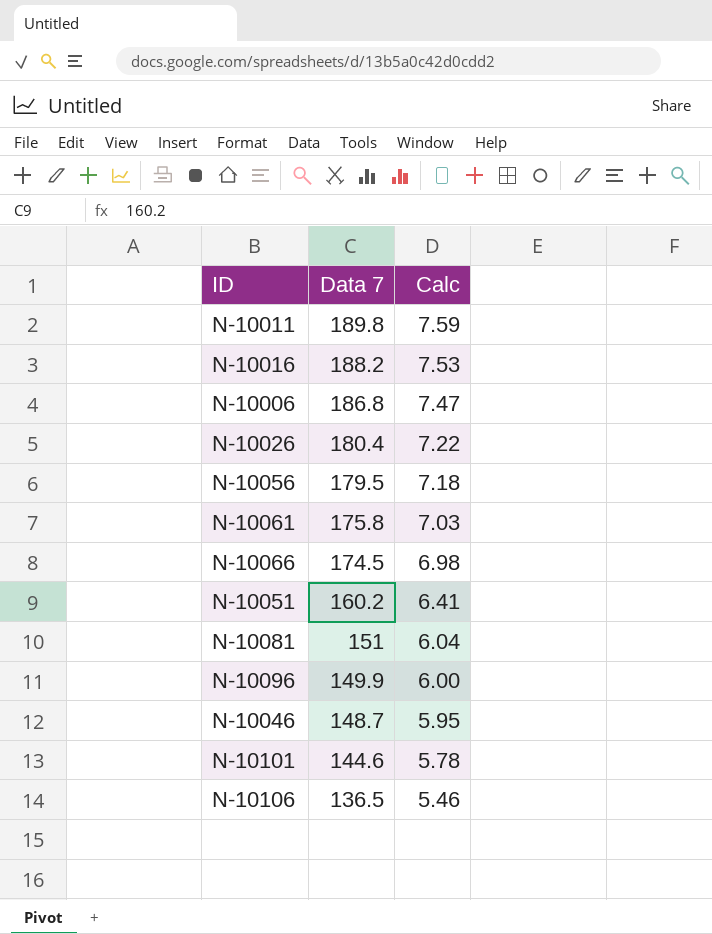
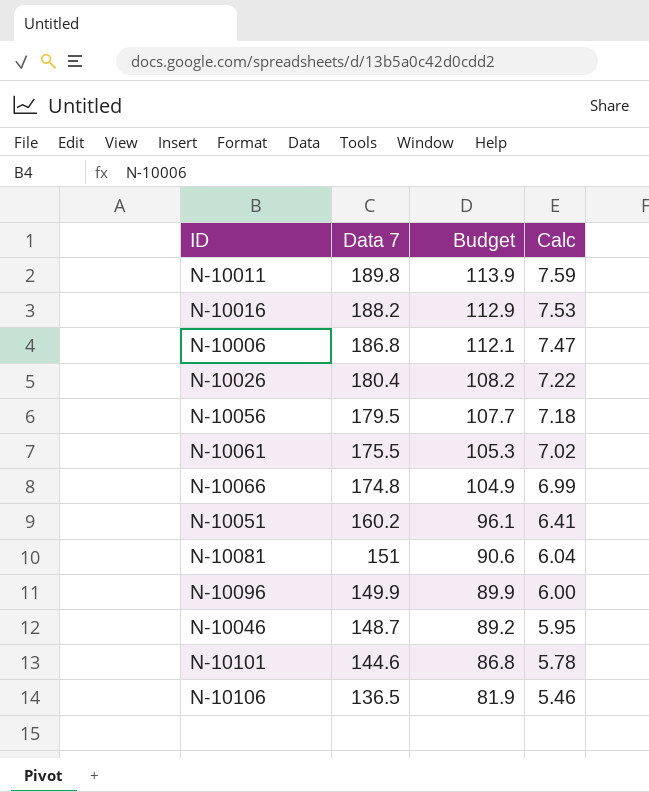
column Budget | formula: none -> [Data 7] * 0.6
N-10061 | Data 7: 175.8 -> 175.5
N-10061 | Calc: 7.03 -> 7.02
N-10066 | Data 7: 174.5 -> 174.8
N-10066 | Calc: 6.98 -> 6.99

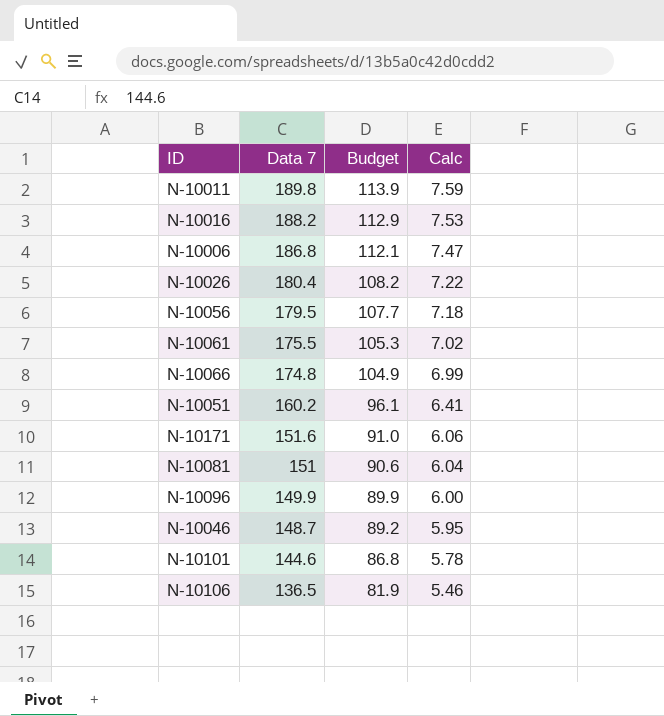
row N-10171: none -> 151.6 | 91.0 | 6.06

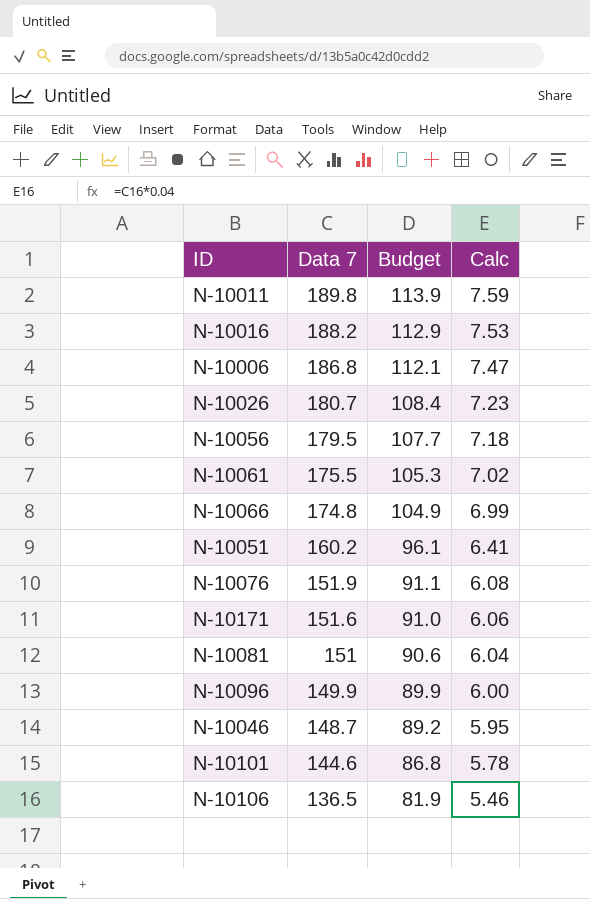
N-10026 | Data 7: 180.4 -> 180.7
N-10026 | Budget: 108.2 -> 108.4
N-10026 | Calc: 7.22 -> 7.23
row N-10076: none -> 151.9 | 91.1 | 6.08

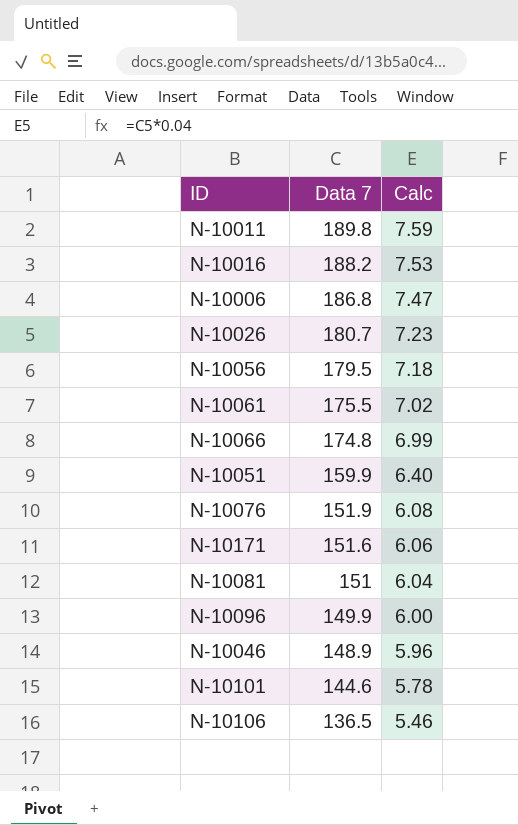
column Budget | formula: [Data 7] * 0.6 -> none
N-10051 | Data 7: 160.2 -> 159.9
N-10051 | Calc: 6.41 -> 6.40
N-10046 | Data 7: 148.7 -> 148.9
N-10046 | Calc: 5.95 -> 5.96

